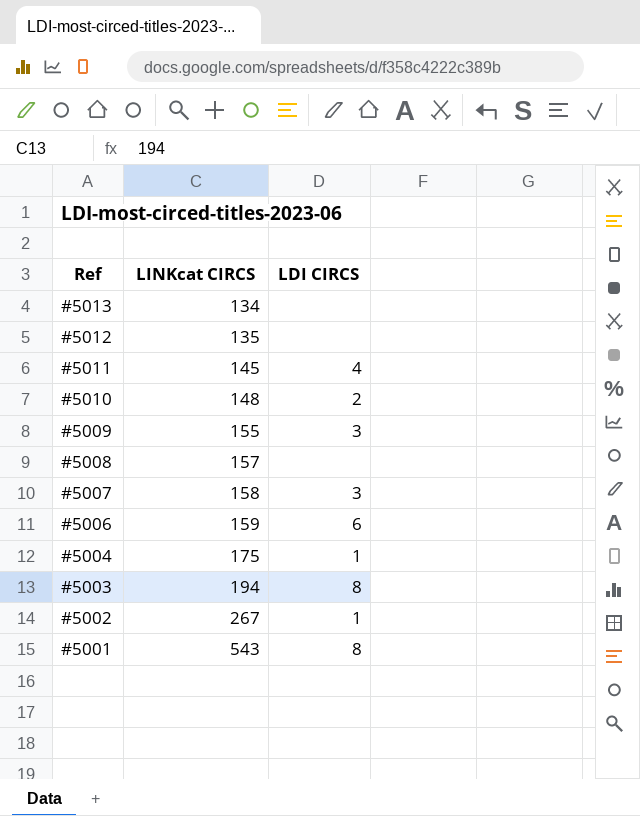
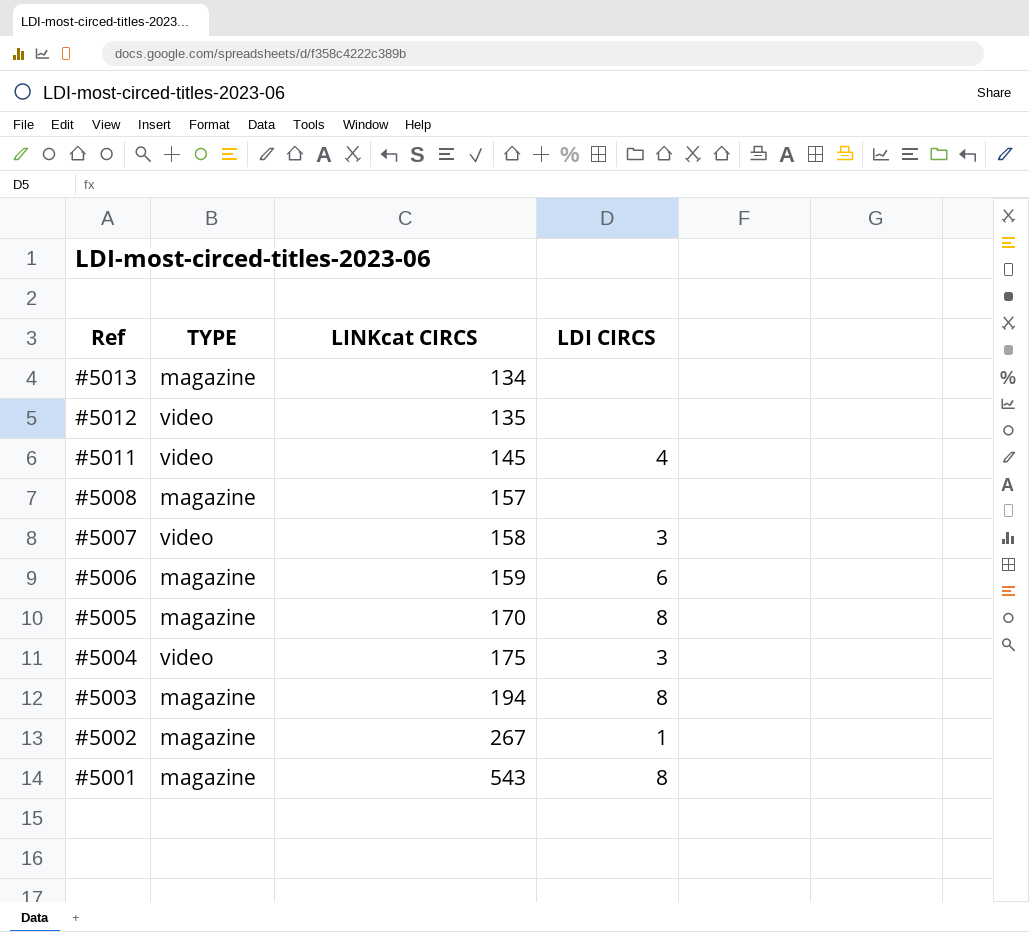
column TYPE | position: none -> 2
row #5010: 148 | 2 -> none
row #5009: 155 | 3 -> none
row #5005: none -> magazine | 170 | 8
#5004 | LDI CIRCS: 1 -> 3

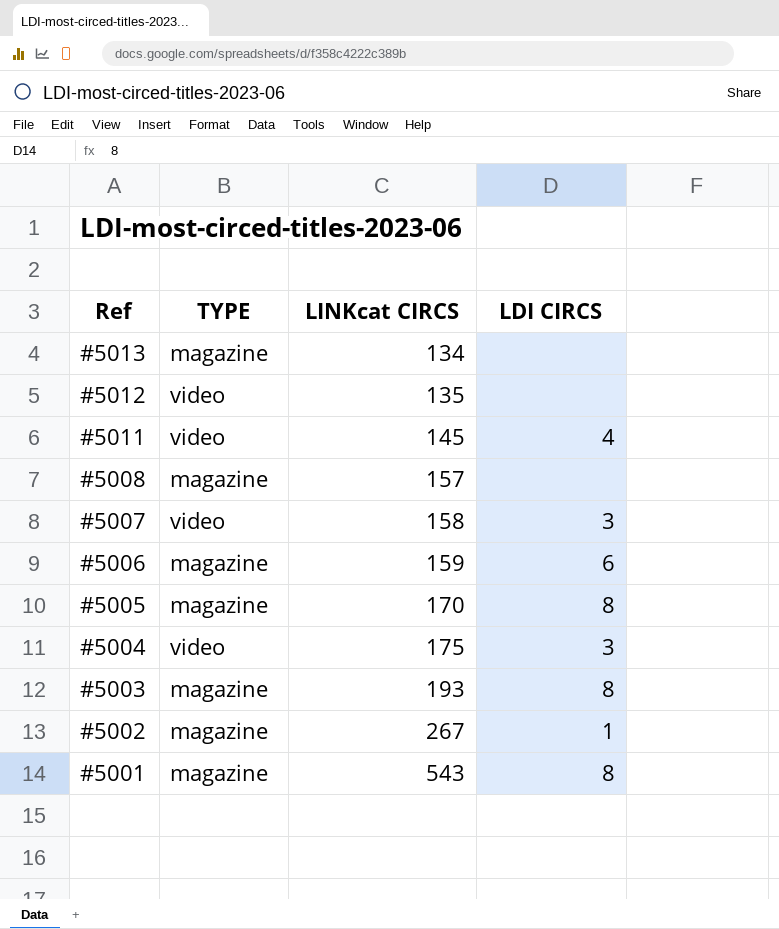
#5003 | LINKcat CIRCS: 194 -> 193

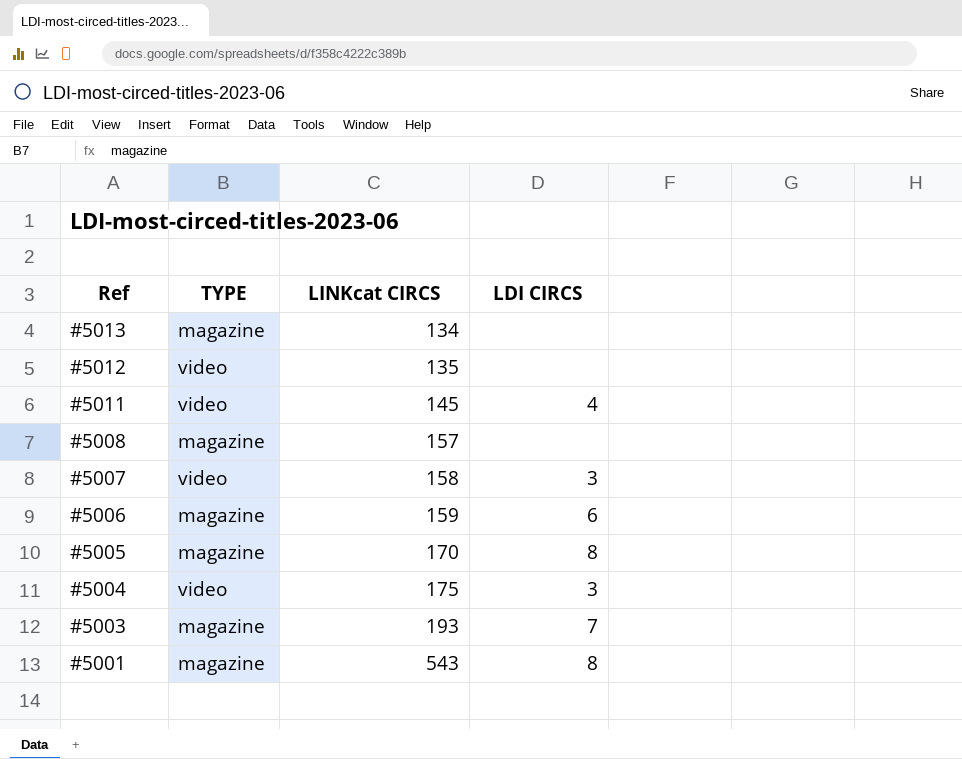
row #5002: magazine | 267 | 1 -> none
#5003 | LDI CIRCS: 8 -> 7

